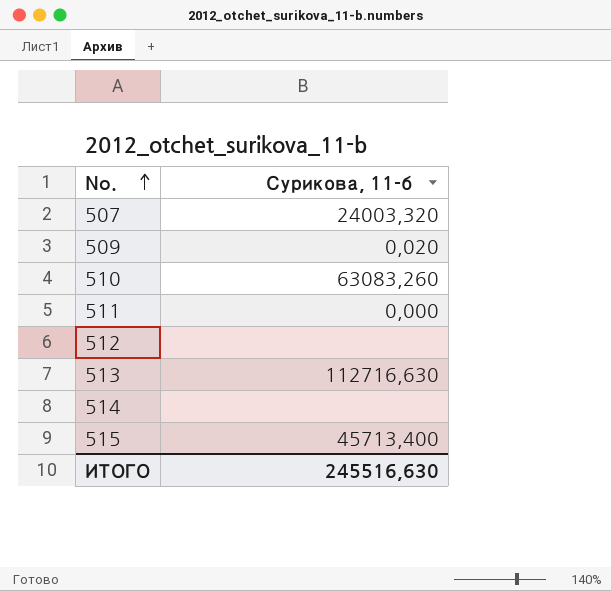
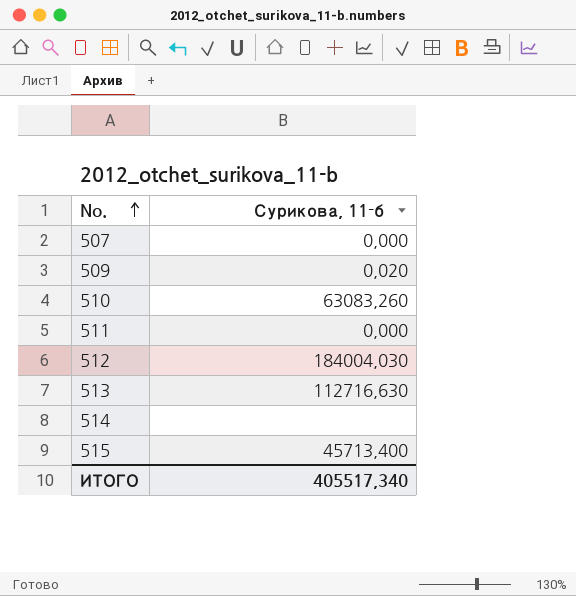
507 | Сурикова, 11-б: 24003,320 -> 0,000
512 | Сурикова, 11-б: none -> 184004,030
ИТОГО | Сурикова, 11-б: 245516,630 -> 405517,340

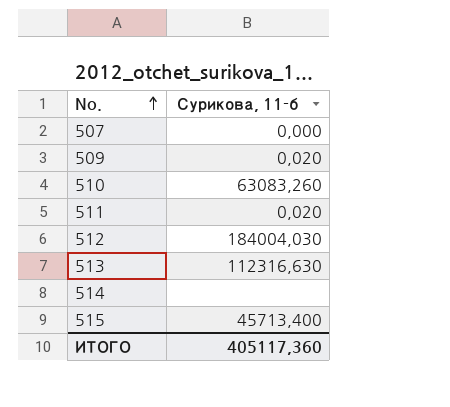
511 | Сурикова, 11-б: 0,000 -> 0,020
513 | Сурикова, 11-б: 112716,630 -> 112316,630
ИТОГО | Сурикова, 11-б: 405517,340 -> 405117,360

